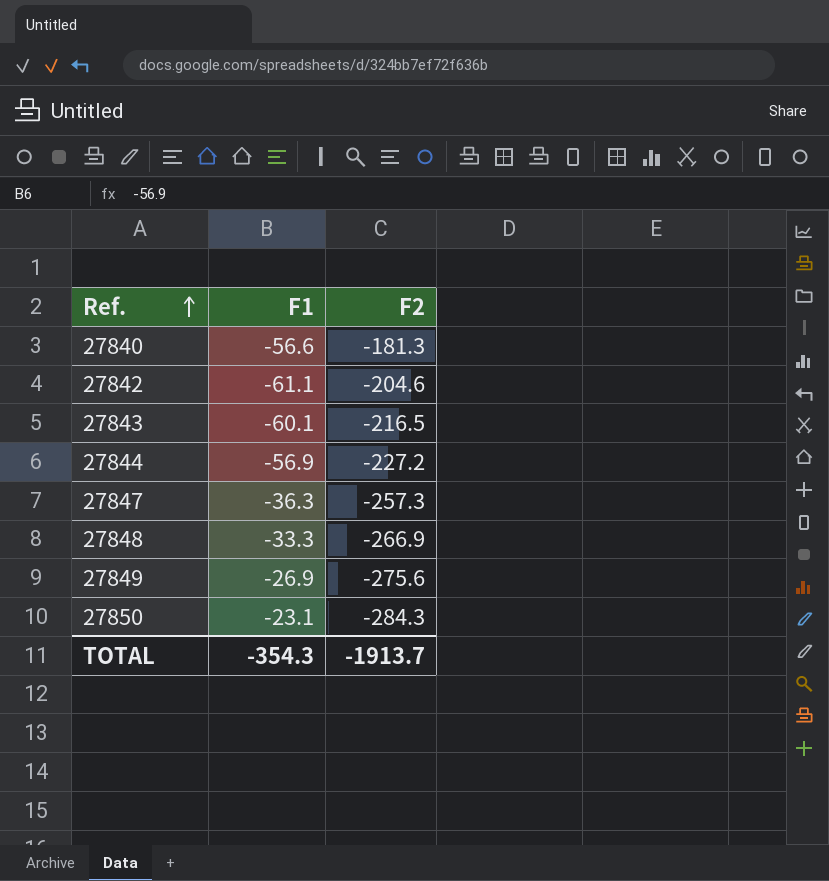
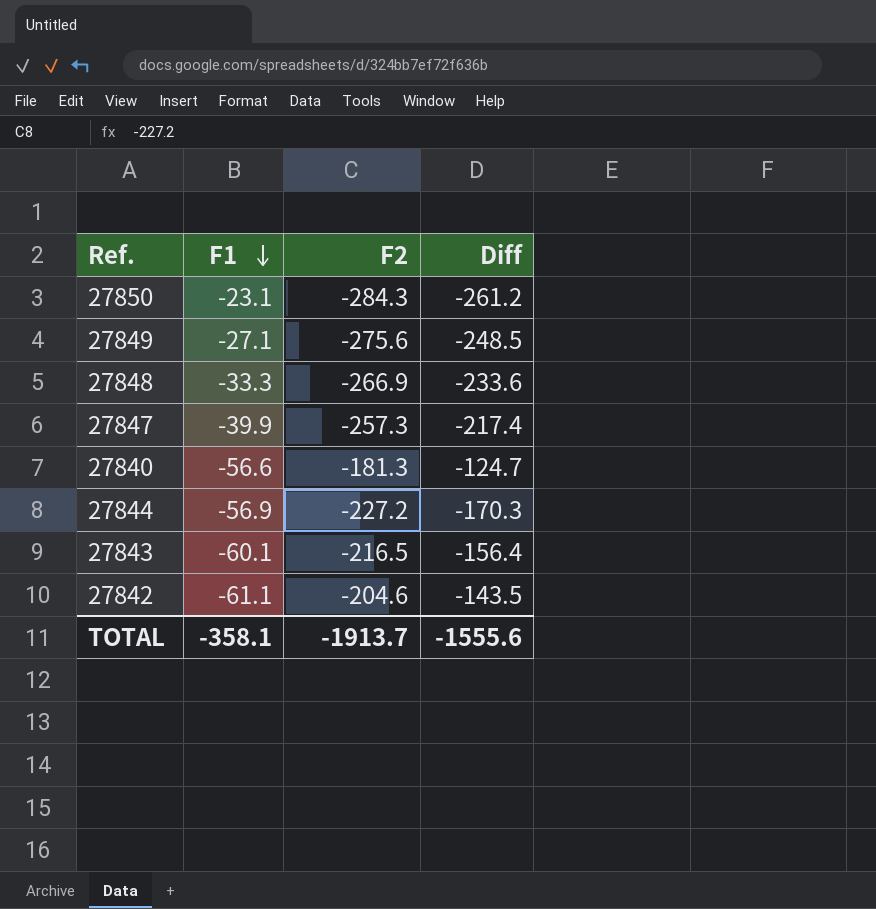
row order: Ref. ascending -> F1 descending
column Diff | formula: none -> [F2] - [F1]
27849 | F1: -26.9 -> -27.1
27847 | F1: -36.3 -> -39.9
TOTAL | F1: -354.3 -> -358.1

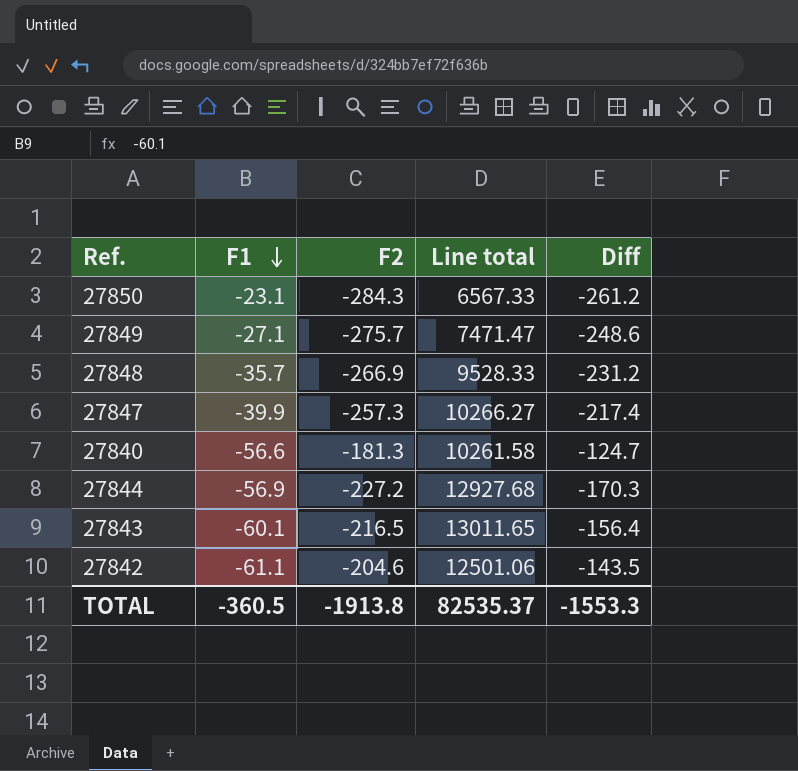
column Line total | formula: none -> [F1] * [F2]
27849 | F2: -275.6 -> -275.7
27849 | Diff: -248.5 -> -248.6
27848 | F1: -33.3 -> -35.7
27848 | Diff: -233.6 -> -231.2
TOTAL | F1: -358.1 -> -360.5
TOTAL | F2: -1913.7 -> -1913.8
TOTAL | Diff: -1555.6 -> -1553.3

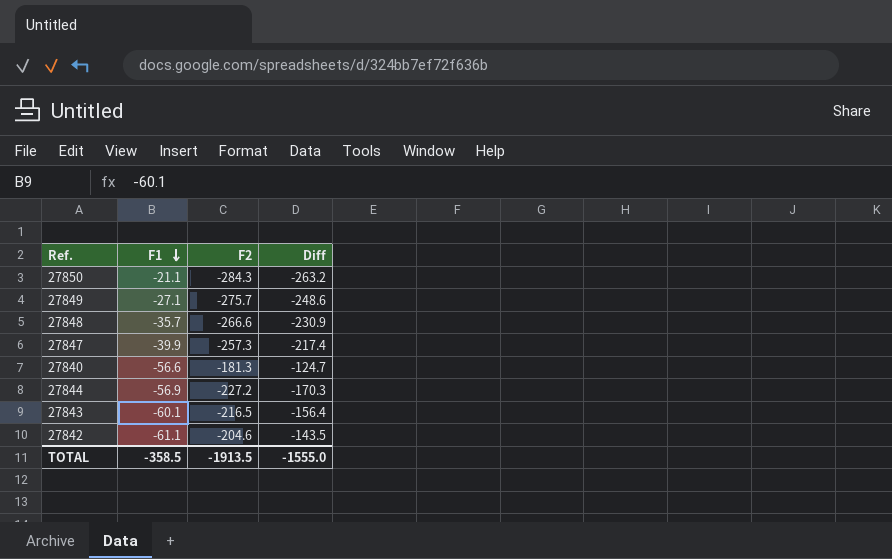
column Line total | formula: [F1] * [F2] -> none
27850 | F1: -23.1 -> -21.1
27850 | Diff: -261.2 -> -263.2
27848 | F2: -266.9 -> -266.6
27848 | Diff: -231.2 -> -230.9
TOTAL | F1: -360.5 -> -358.5
TOTAL | F2: -1913.8 -> -1913.5
TOTAL | Diff: -1553.3 -> -1555.0

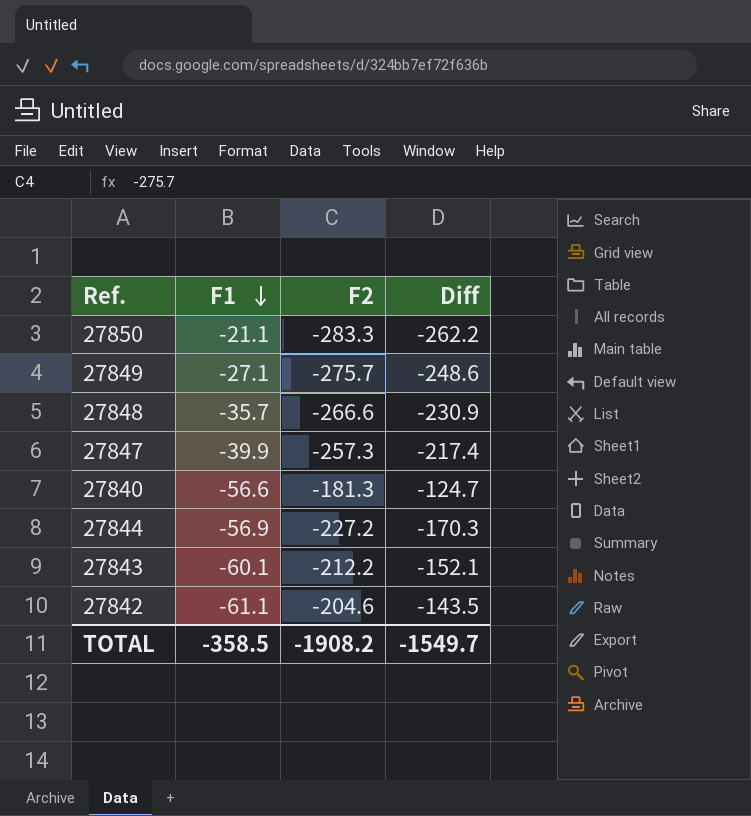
27850 | F2: -284.3 -> -283.3
27850 | Diff: -263.2 -> -262.2
27843 | F2: -216.5 -> -212.2
27843 | Diff: -156.4 -> -152.1
TOTAL | F2: -1913.5 -> -1908.2
TOTAL | Diff: -1555.0 -> -1549.7

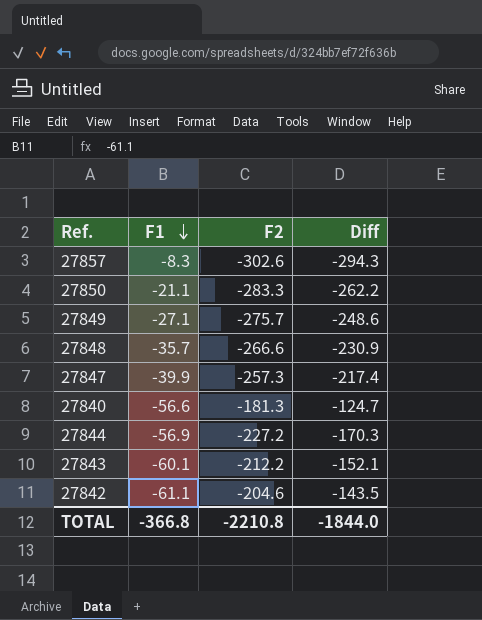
row 27857: none -> -8.3 | -302.6 | -294.3
TOTAL | F1: -358.5 -> -366.8
TOTAL | F2: -1908.2 -> -2210.8
TOTAL | Diff: -1549.7 -> -1844.0

